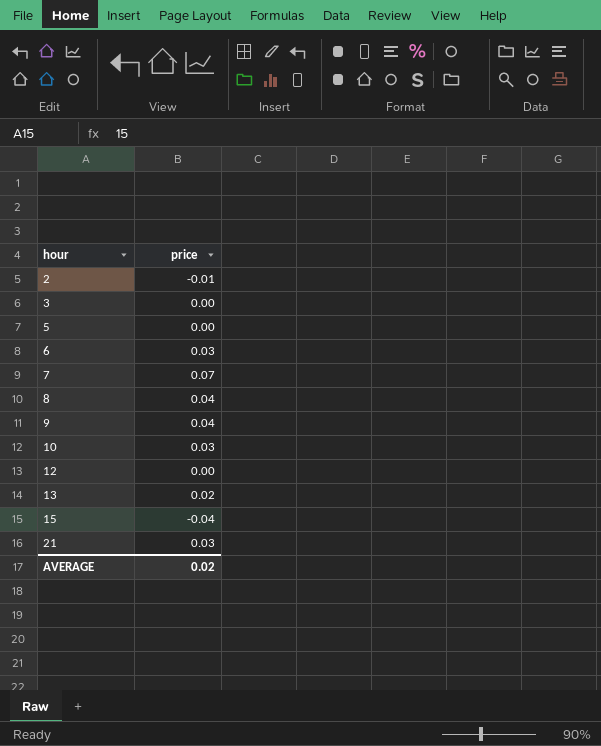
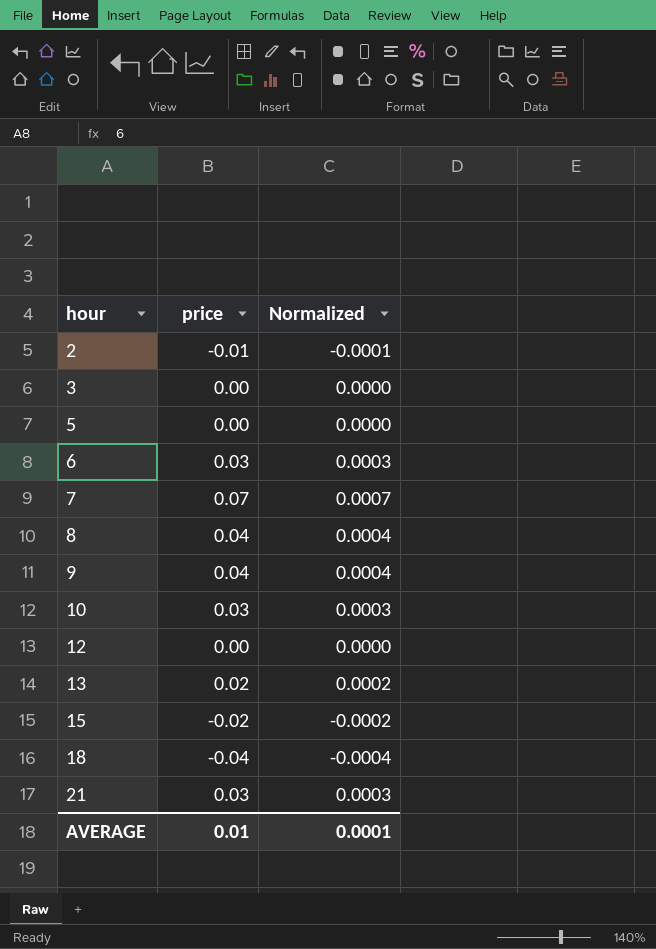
column Normalized | formula: none -> [price] * 0.01
15 | price: -0.04 -> -0.02
row 18: none -> -0.04 | -0.0004
AVERAGE | price: 0.02 -> 0.01

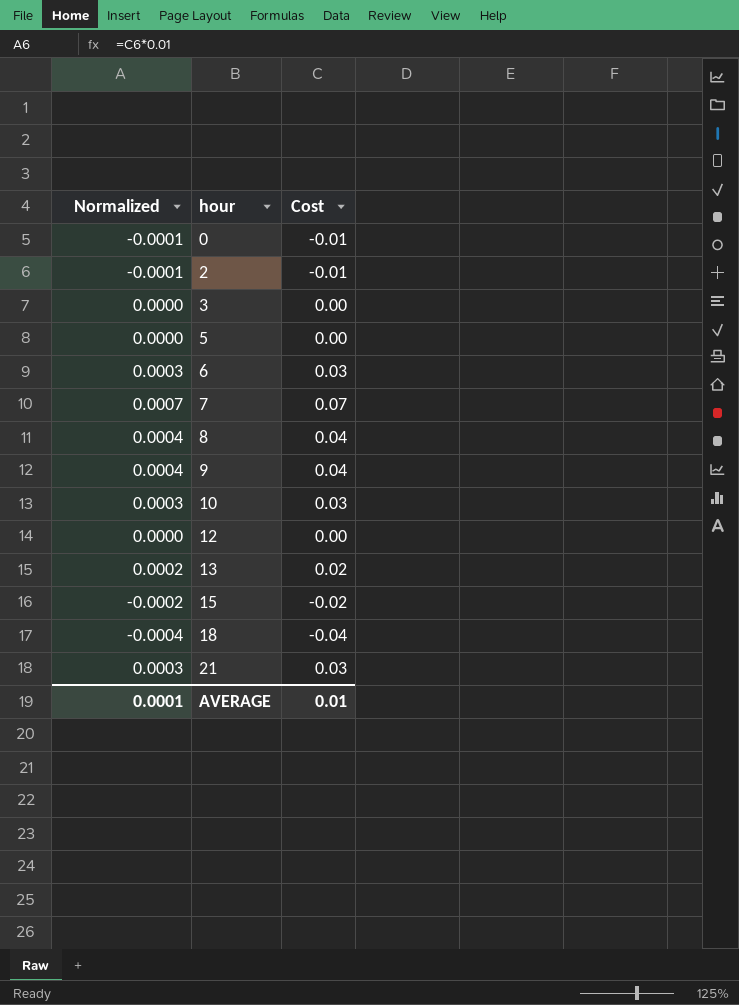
column Normalized | position: 3 -> 1
column name: price -> Cost
row 0: none -> -0.0001 | -0.01

